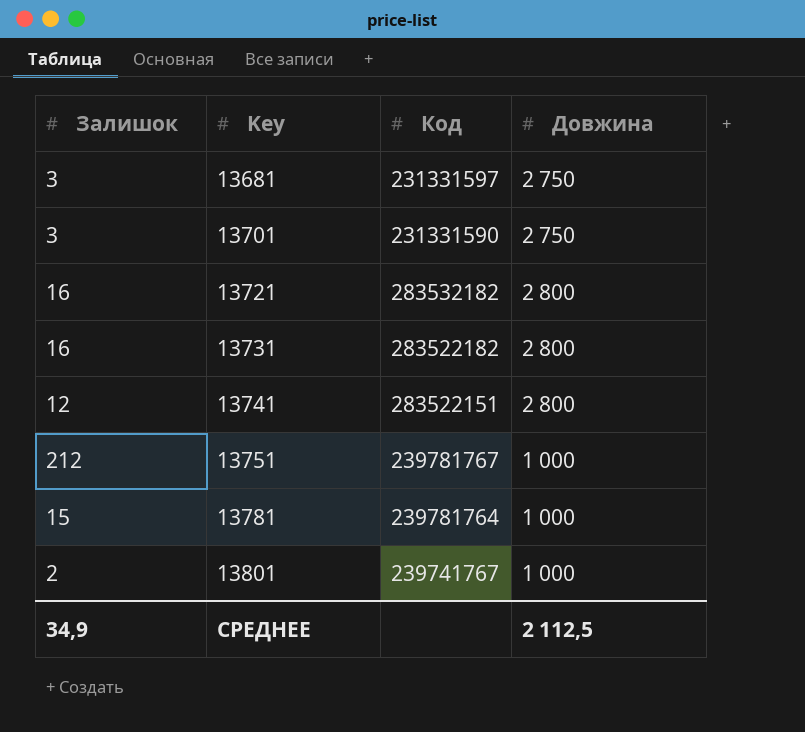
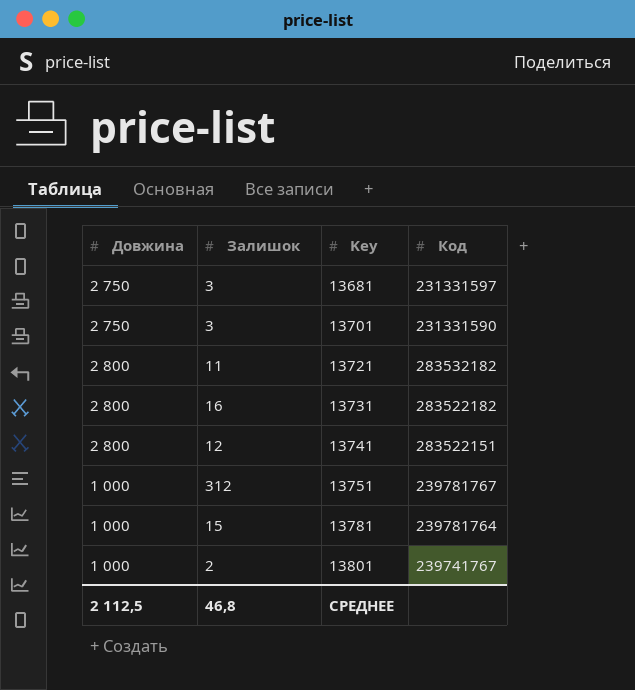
column Довжина | position: 4 -> 1
13721 | Залишок: 16 -> 11
13751 | Залишок: 212 -> 312
СРЕДНЕЕ | Залишок: 34,9 -> 46,8

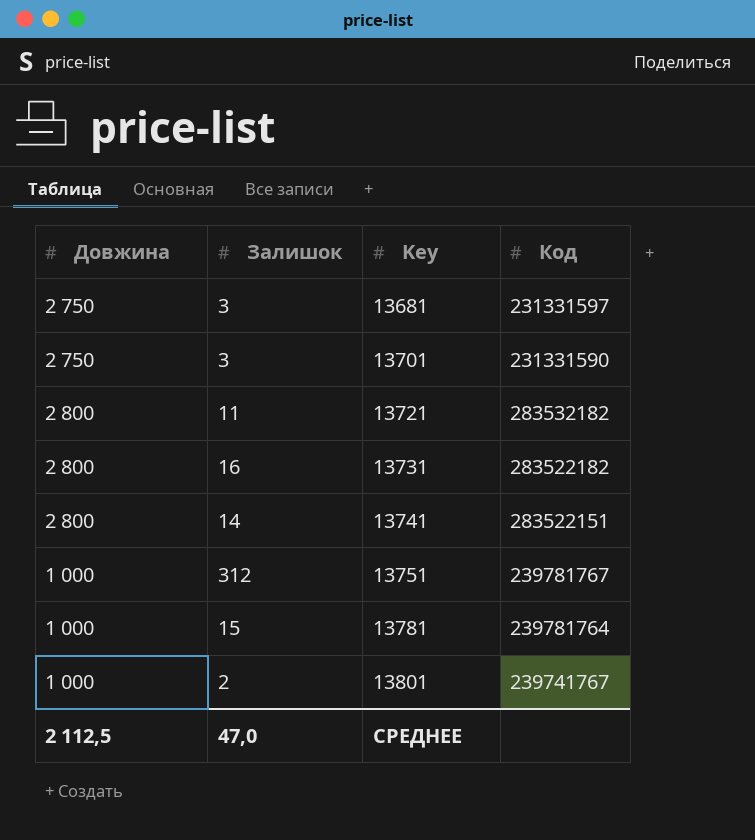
13741 | Залишок: 12 -> 14
СРЕДНЕЕ | Залишок: 46,8 -> 47,0

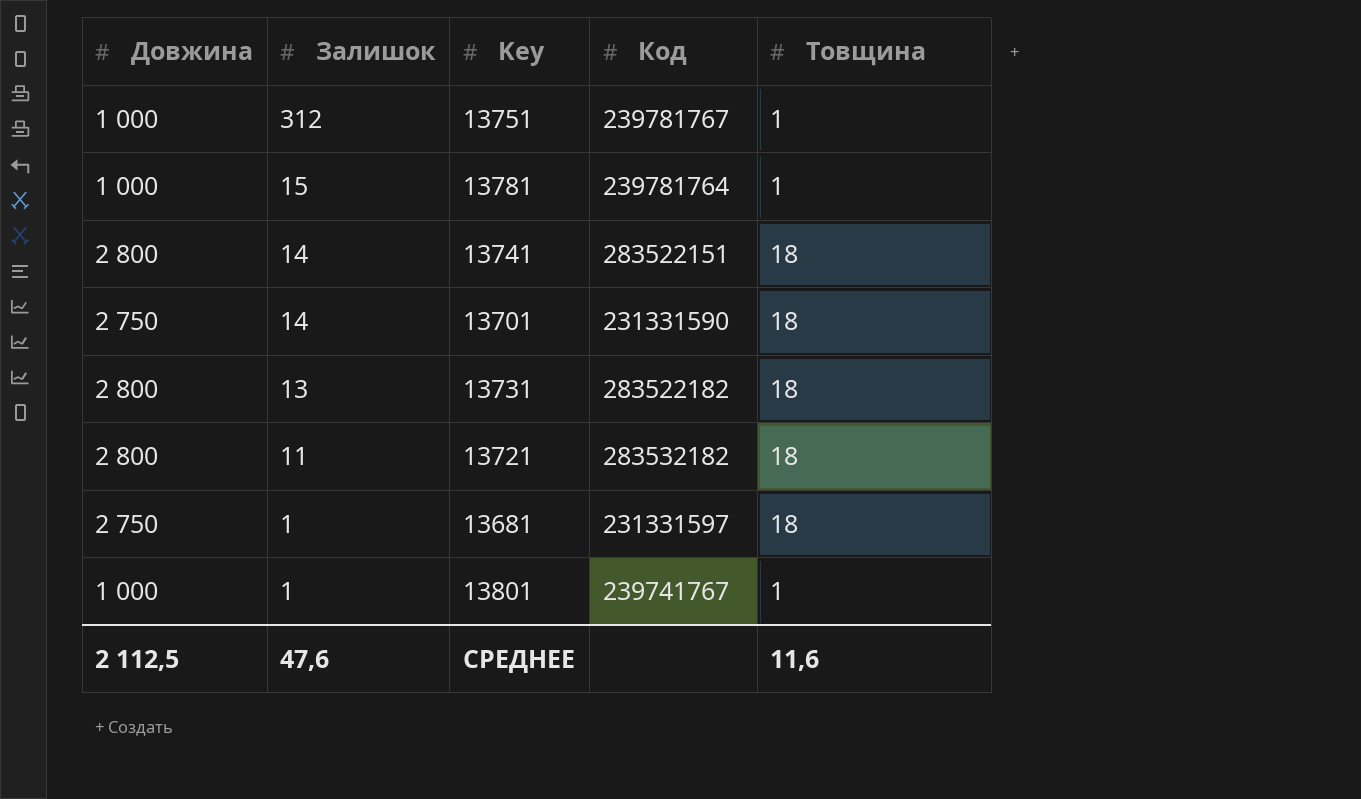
row order: Key ascending -> Залишок descending
column Товщина | position: none -> 5
13701 | Залишок: 3 -> 14
13731 | Залишок: 16 -> 13
13681 | Залишок: 3 -> 1
13801 | Залишок: 2 -> 1
СРЕДНЕЕ | Залишок: 47,0 -> 47,6

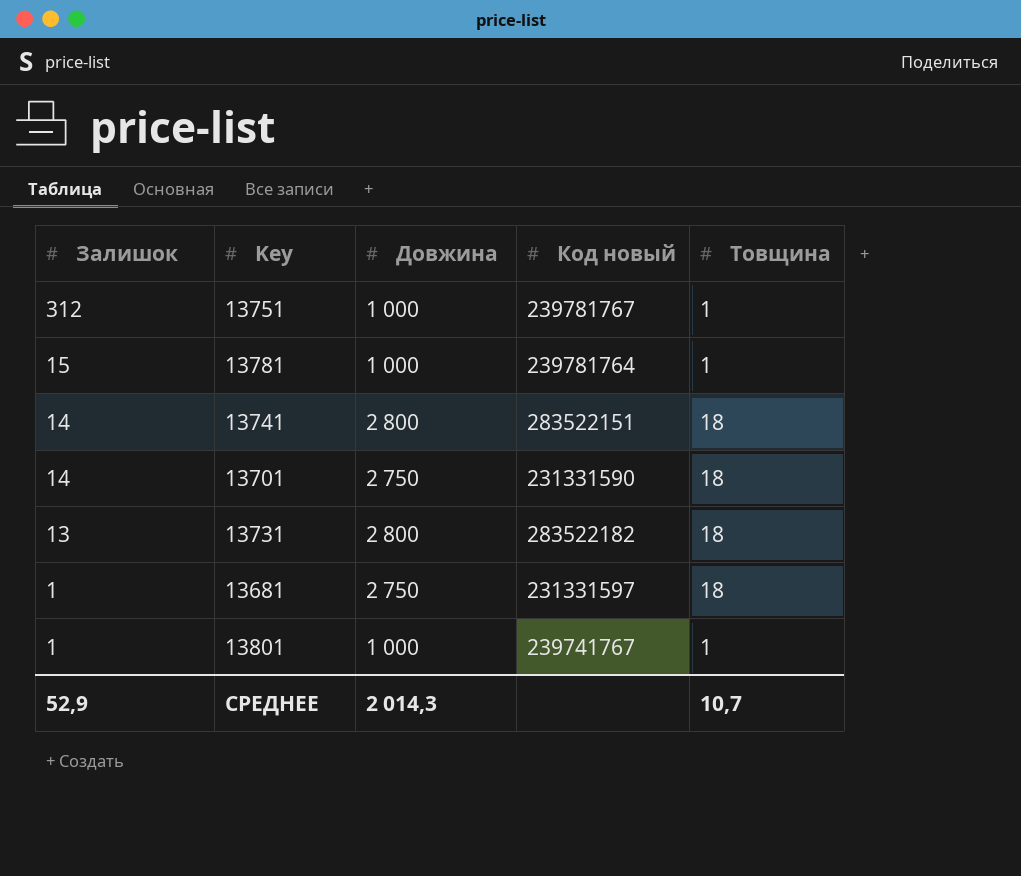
column Довжина | position: 1 -> 3
column name: Код -> Код новый
row 13721: 2 800 | 11 | 283532182 | 18 -> none
СРЕДНЕЕ | Залишок: 47,6 -> 52,9
СРЕДНЕЕ | Довжина: 2 112,5 -> 2 014,3
СРЕДНЕЕ | Товщина: 11,6 -> 10,7

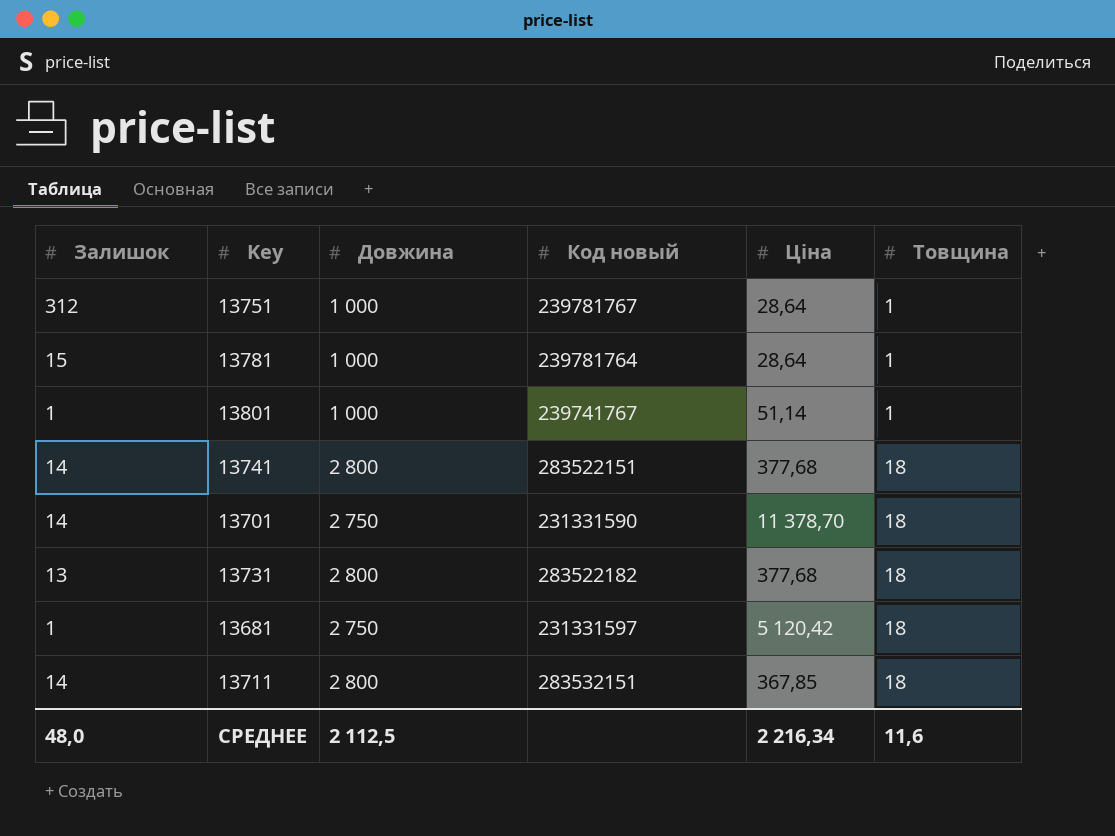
row order: Залишок descending -> Товщина ascending
column Ціна | position: none -> 5
row 13711: none -> 14 | 2 800 | 283532151 | 367,85 | 18
СРЕДНЕЕ | Залишок: 52,9 -> 48,0
СРЕДНЕЕ | Довжина: 2 014,3 -> 2 112,5
СРЕДНЕЕ | Товщина: 10,7 -> 11,6

